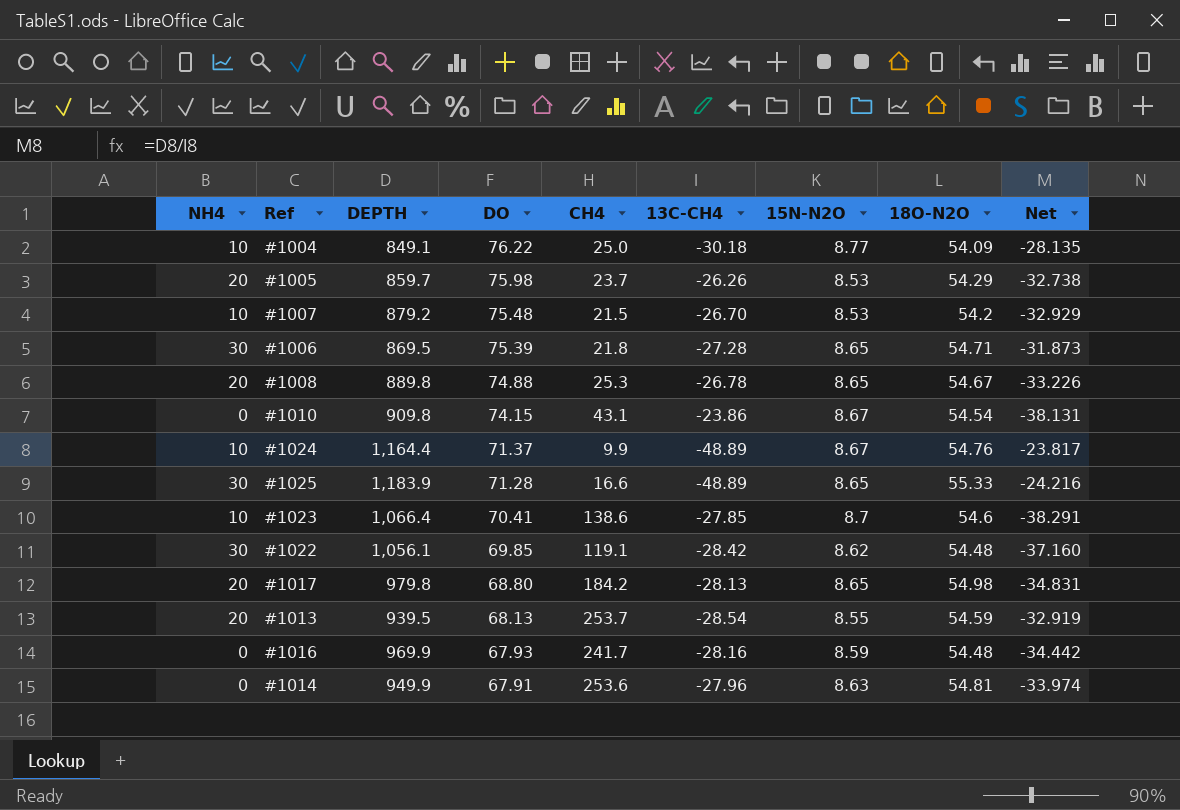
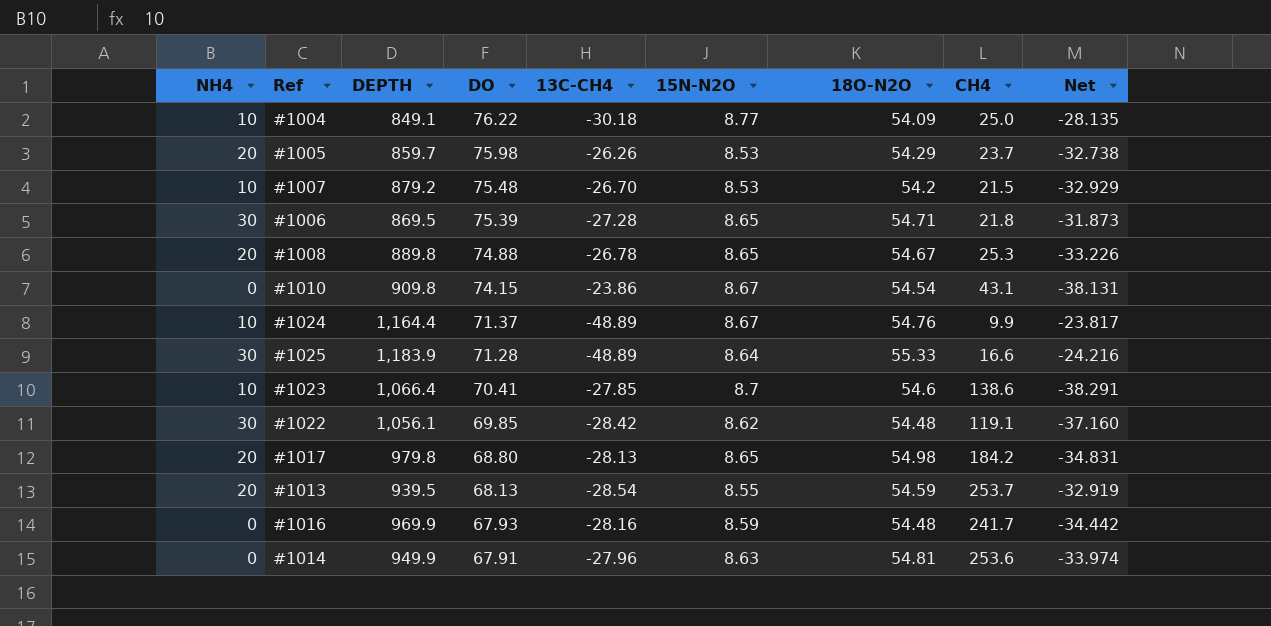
column CH4 | position: 5 -> 8
#1025 | 15N-N2O: 8.65 -> 8.64

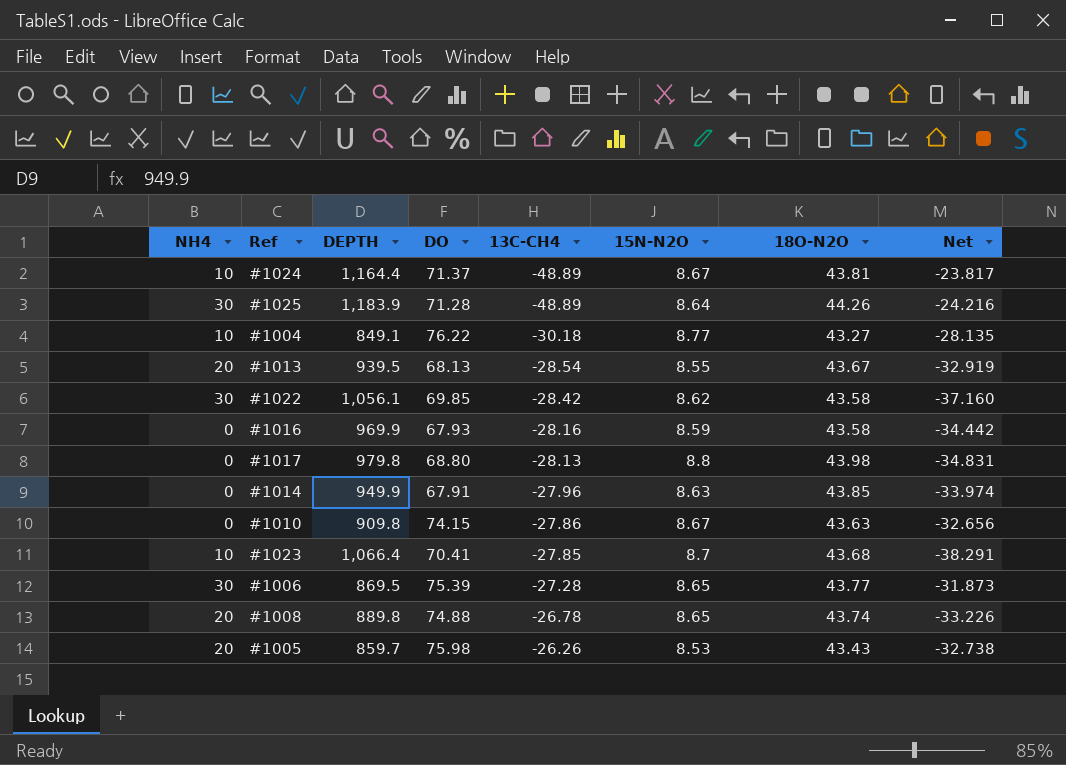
row order: DO descending -> 13C-CH4 ascending
column CH4 | position: 8 -> none
row #1007: 10 | 879.2 | 75.48 | -26.70 | 8.53 | 54.2 | 21.5 | -32.929 -> none
#1024 | 18O-N2O: 54.76 -> 43.81
#1025 | 18O-N2O: 55.33 -> 44.26
#1004 | 18O-N2O: 54.09 -> 43.27
#1013 | 18O-N2O: 54.59 -> 43.67
#1022 | 18O-N2O: 54.48 -> 43.58
#1016 | 18O-N2O: 54.48 -> 43.58
#1017 | NH4: 20 -> 0
#1017 | 15N-N2O: 8.65 -> 8.8
#1017 | 18O-N2O: 54.98 -> 43.98
#1014 | 18O-N2O: 54.81 -> 43.85
#1010 | 13C-CH4: -23.86 -> -27.86
#1010 | 18O-N2O: 54.54 -> 43.63
#1010 | Net: -38.131 -> -32.656
#1023 | 18O-N2O: 54.6 -> 43.68
#1006 | 18O-N2O: 54.71 -> 43.77
#1008 | 18O-N2O: 54.67 -> 43.74
#1005 | 18O-N2O: 54.29 -> 43.43

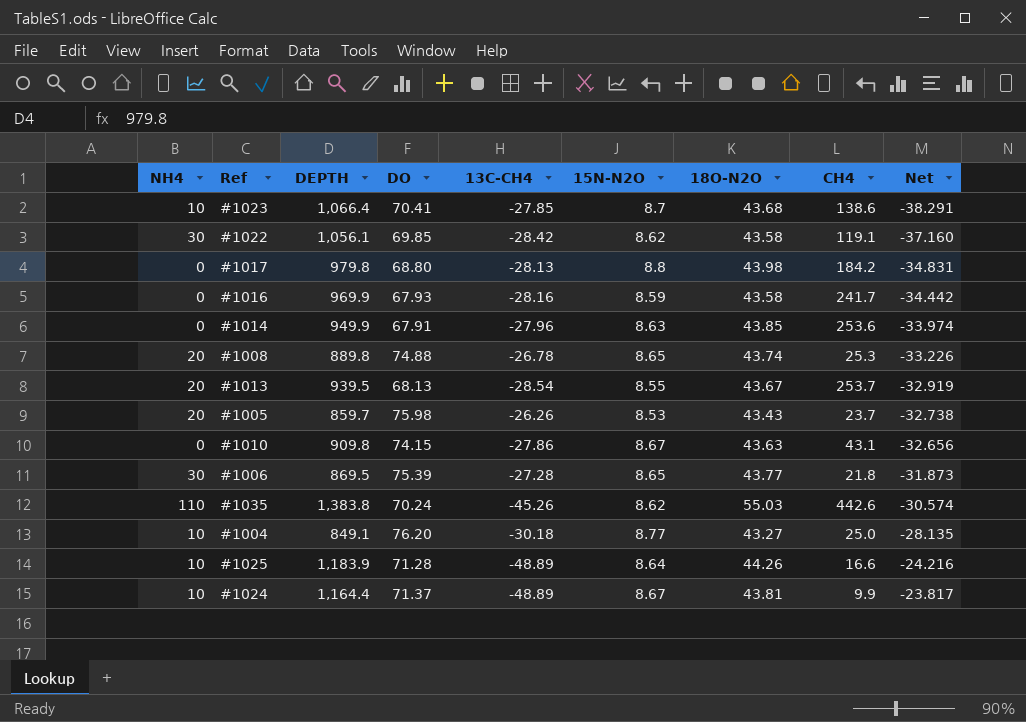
row order: 13C-CH4 ascending -> Net ascending
column CH4 | position: none -> 8
row #1035: none -> 110 | 1,383.8 | 70.24 | -45.26 | 8.62 | 55.03 | 442.6 | -30.574
#1004 | DO: 76.22 -> 76.20
#1025 | NH4: 30 -> 10

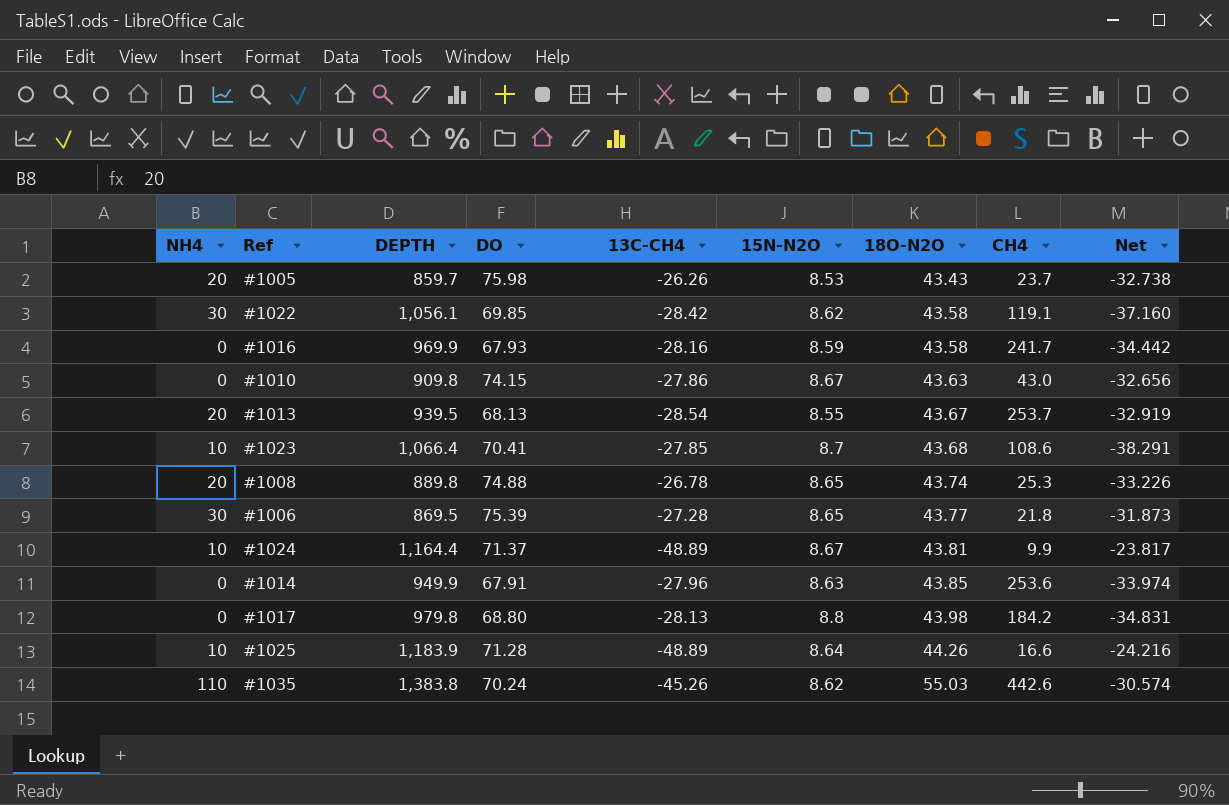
row order: Net ascending -> 18O-N2O ascending
row #1004: 10 | 849.1 | 76.20 | -30.18 | 8.77 | 43.27 | 25.0 | -28.135 -> none
#1010 | CH4: 43.1 -> 43.0
#1023 | CH4: 138.6 -> 108.6

